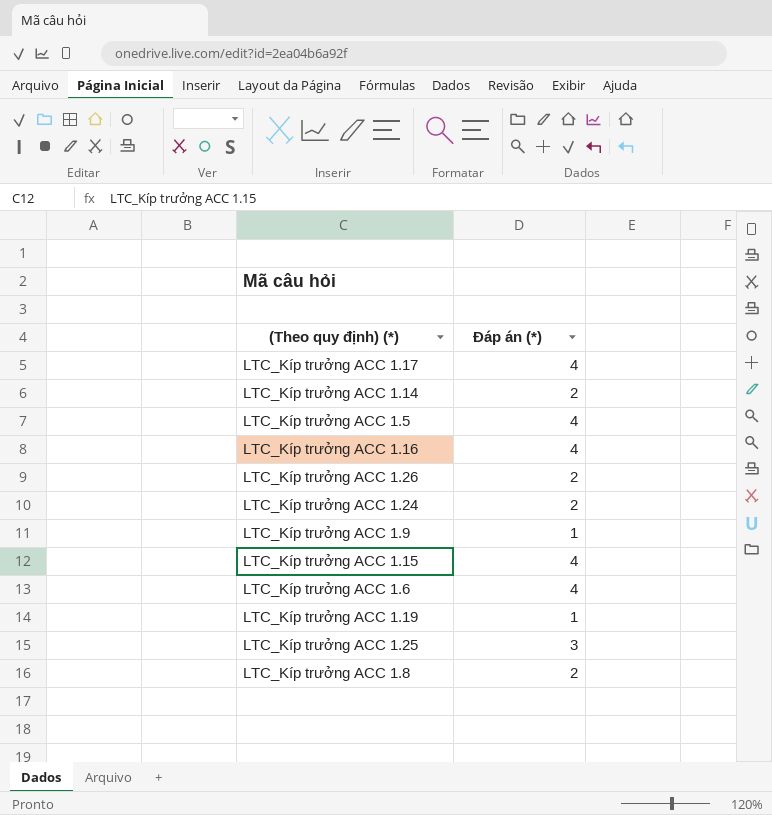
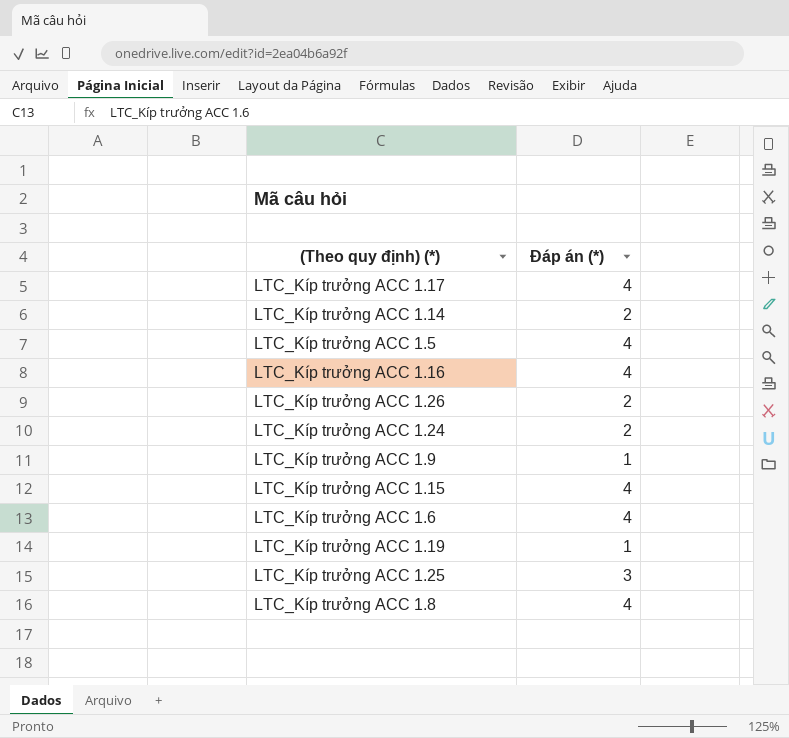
LTC_Kíp trưởng ACC 1.8 | Đáp án (*): 2 -> 4

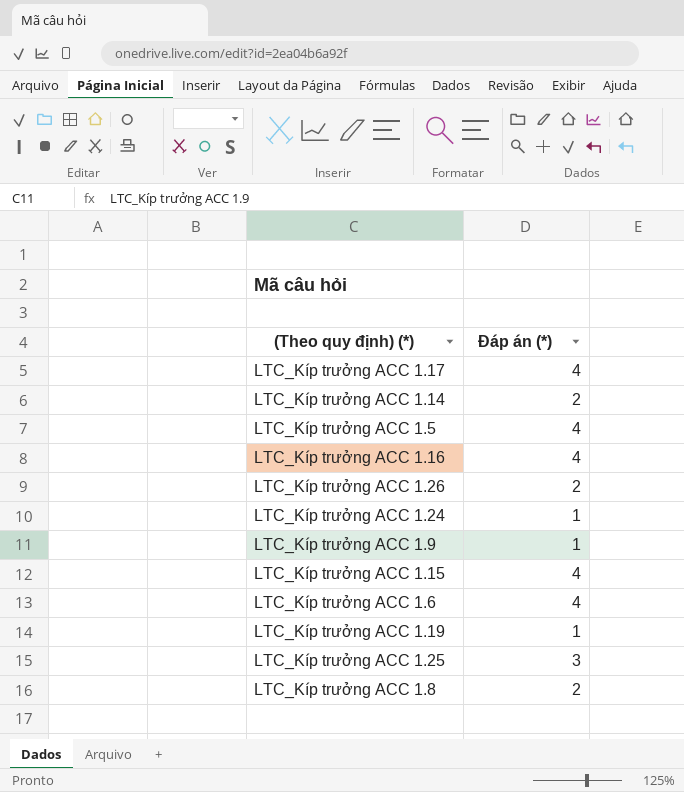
LTC_Kíp trưởng ACC 1.24 | Đáp án (*): 2 -> 1
LTC_Kíp trưởng ACC 1.8 | Đáp án (*): 4 -> 2

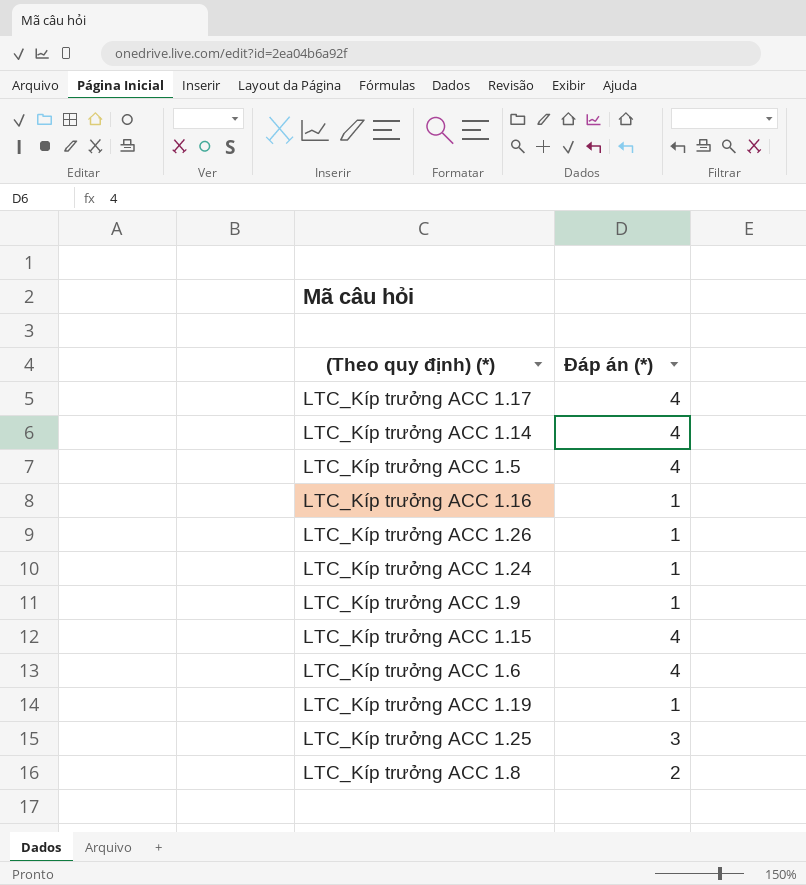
LTC_Kíp trưởng ACC 1.14 | Đáp án (*): 2 -> 4
LTC_Kíp trưởng ACC 1.16 | Đáp án (*): 4 -> 1
LTC_Kíp trưởng ACC 1.26 | Đáp án (*): 2 -> 1

